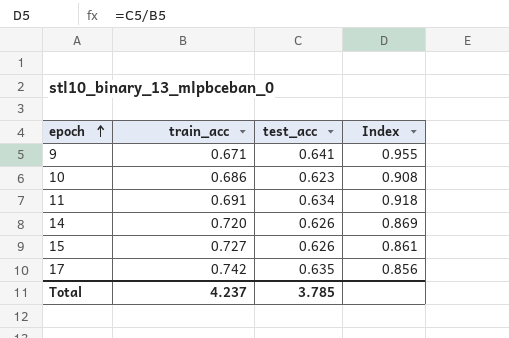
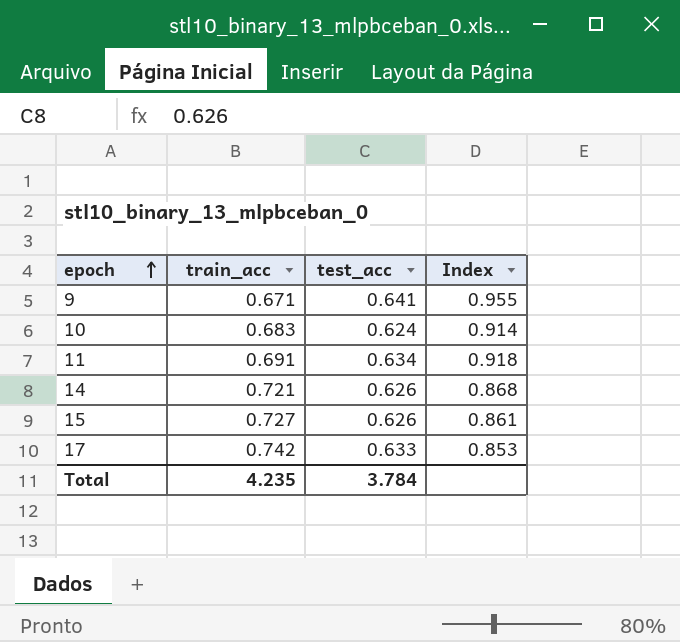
10 | train_acc: 0.686 -> 0.683
10 | test_acc: 0.623 -> 0.624
10 | Index: 0.908 -> 0.914
14 | train_acc: 0.720 -> 0.721
14 | Index: 0.869 -> 0.868
17 | test_acc: 0.635 -> 0.633
17 | Index: 0.856 -> 0.853
Total | train_acc: 4.237 -> 4.235
Total | test_acc: 3.785 -> 3.784

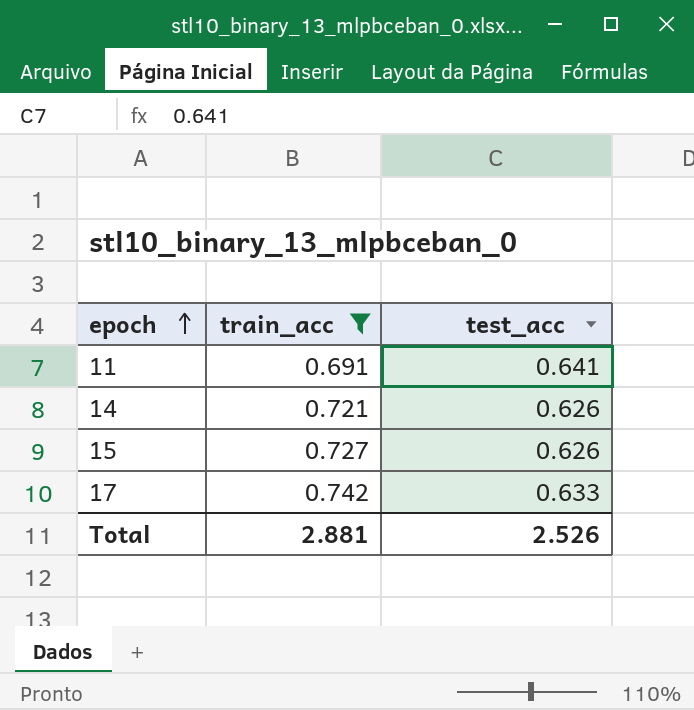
filter: none -> train_acc >= 0.691
column Index | formula: [test_acc] / [train_acc] -> none
11 | test_acc: 0.634 -> 0.641
Total | train_acc: 4.235 -> 2.881
Total | test_acc: 3.784 -> 2.526

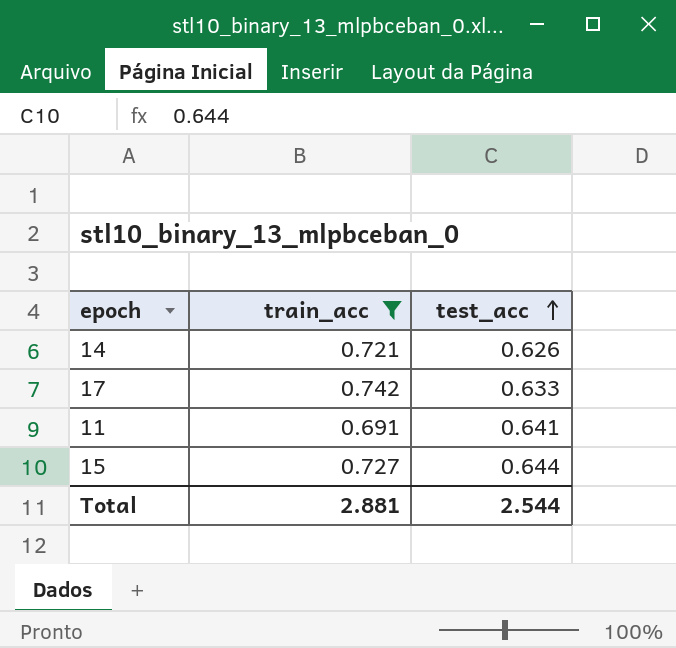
row order: epoch ascending -> test_acc ascending
15 | test_acc: 0.626 -> 0.644
Total | test_acc: 2.526 -> 2.544

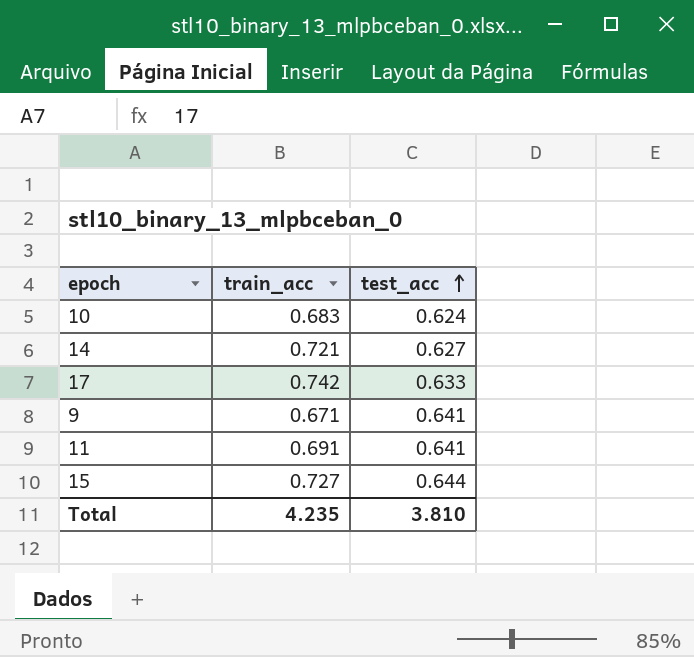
filter: train_acc >= 0.691 -> none
14 | test_acc: 0.626 -> 0.627
Total | train_acc: 2.881 -> 4.235
Total | test_acc: 2.544 -> 3.810

